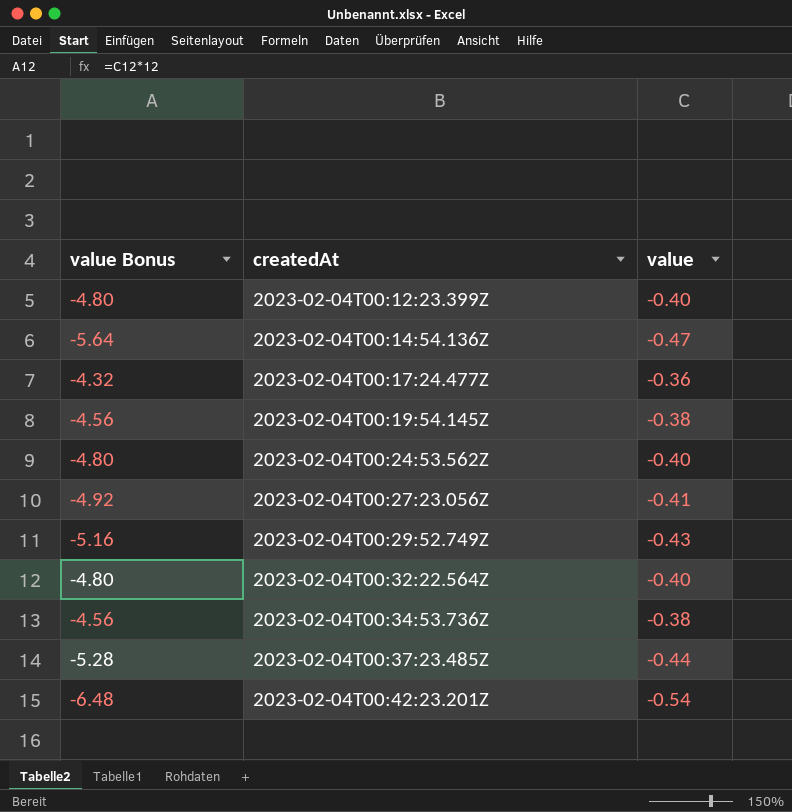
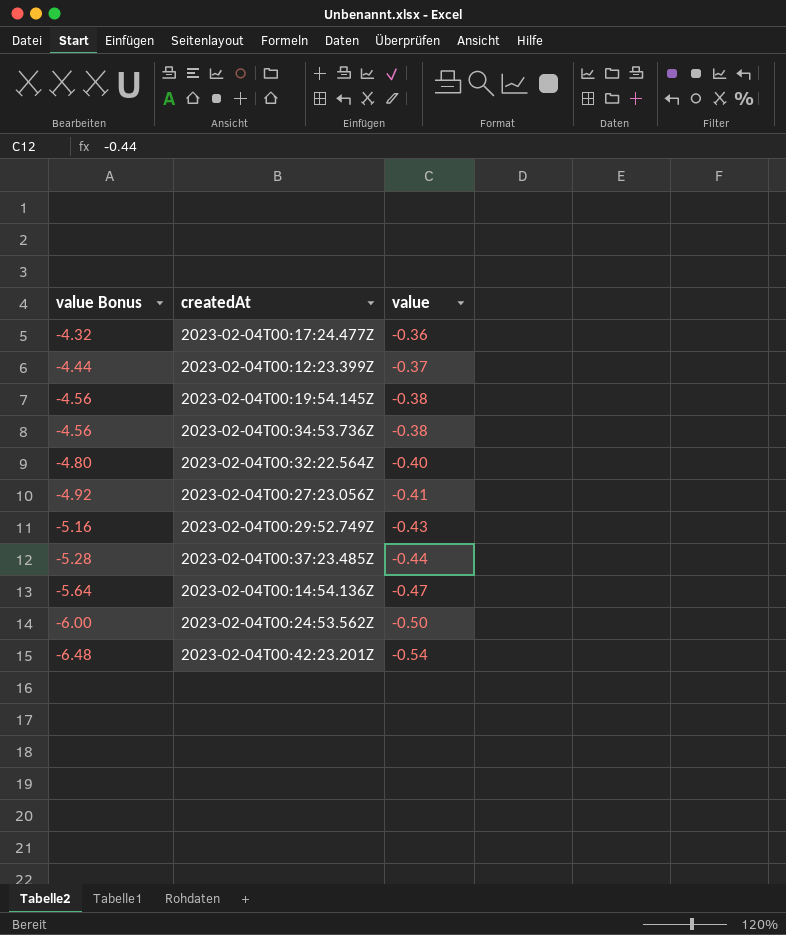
row order: createdAt ascending -> value Bonus descending
2023-02-04T00:12:23.399Z | value Bonus: -4.80 -> -4.44
2023-02-04T00:12:23.399Z | value: -0.40 -> -0.37
2023-02-04T00:24:53.562Z | value Bonus: -4.80 -> -6.00
2023-02-04T00:24:53.562Z | value: -0.40 -> -0.50

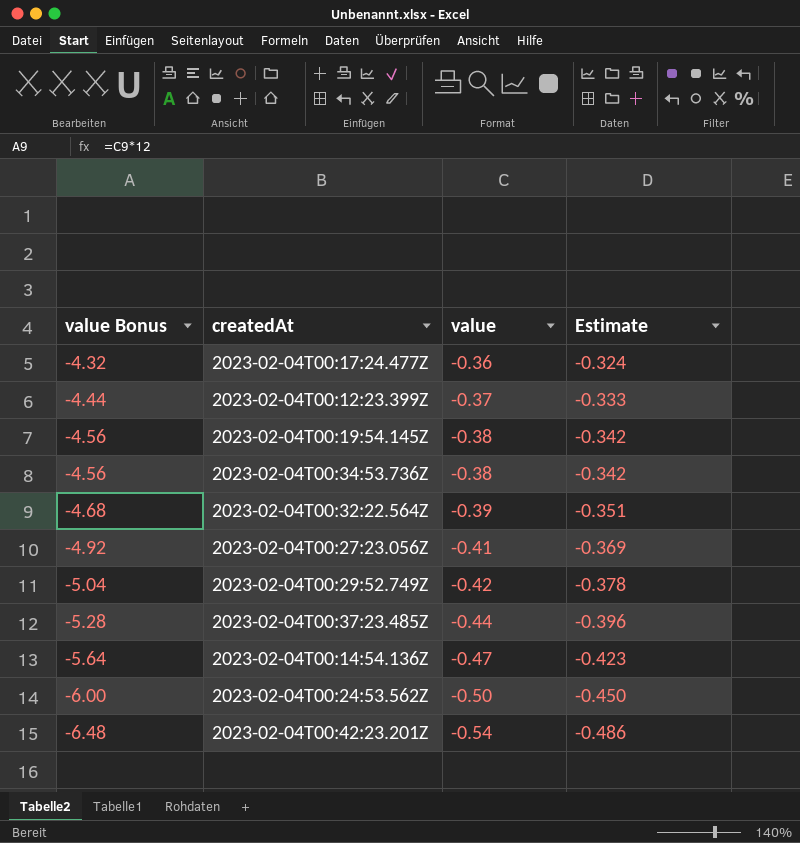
column Estimate | formula: none -> [value] * 0.9
2023-02-04T00:32:22.564Z | value Bonus: -4.80 -> -4.68
2023-02-04T00:32:22.564Z | value: -0.40 -> -0.39
2023-02-04T00:29:52.749Z | value Bonus: -5.16 -> -5.04
2023-02-04T00:29:52.749Z | value: -0.43 -> -0.42

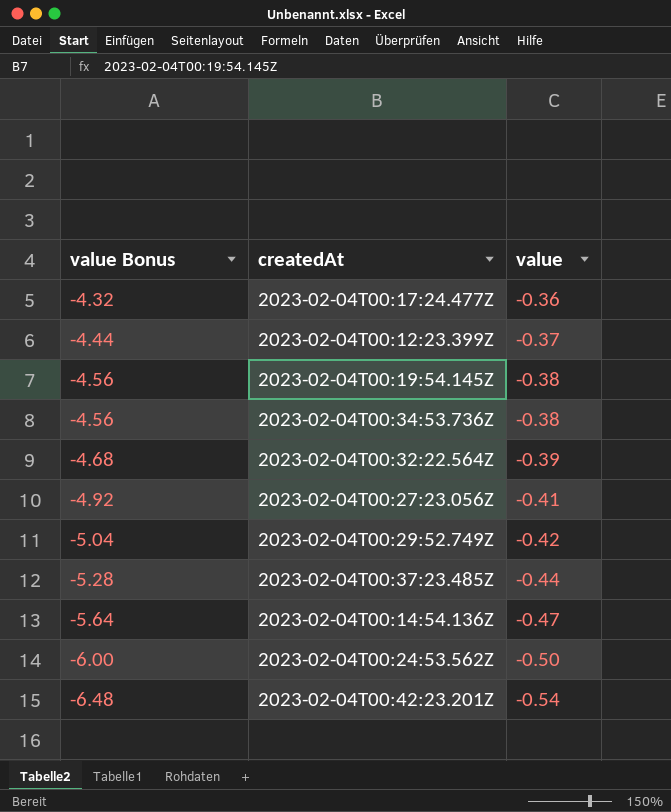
column Estimate | formula: [value] * 0.9 -> none

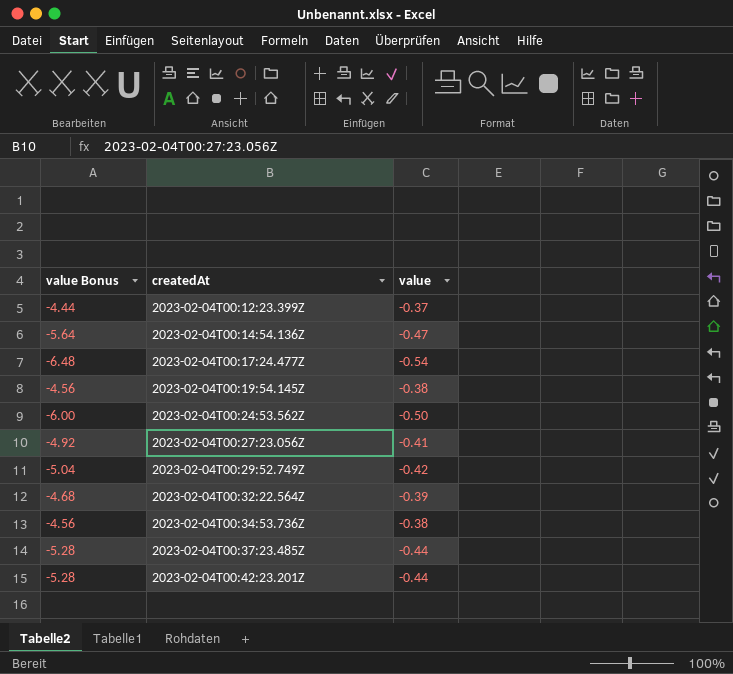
row order: value Bonus descending -> createdAt ascending
2023-02-04T00:17:24.477Z | value Bonus: -4.32 -> -6.48
2023-02-04T00:17:24.477Z | value: -0.36 -> -0.54
2023-02-04T00:42:23.201Z | value Bonus: -6.48 -> -5.28
2023-02-04T00:42:23.201Z | value: -0.54 -> -0.44

